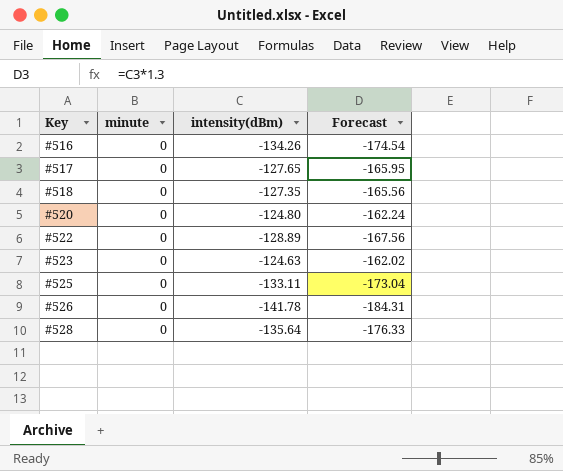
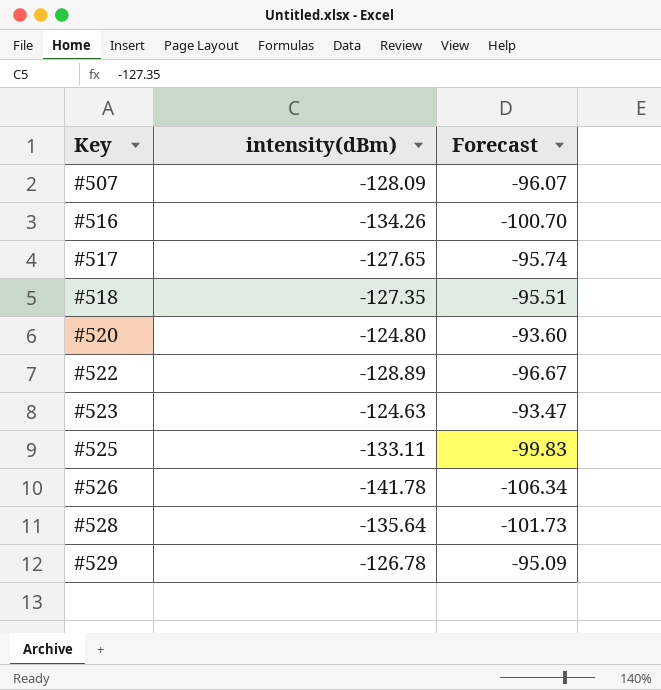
column minute | position: 2 -> none
column Forecast | formula: [intensity(dBm)] * 1.3 -> [intensity(dBm)] * 0.75
row #507: none -> -128.09 | -96.07
row #529: none -> -126.78 | -95.09

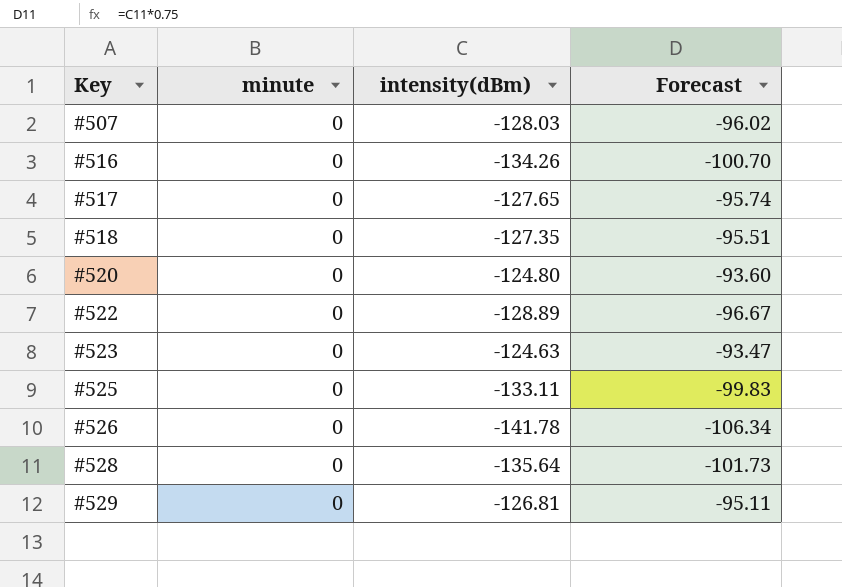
column minute | position: none -> 2
#507 | intensity(dBm): -128.09 -> -128.03
#507 | Forecast: -96.07 -> -96.02
#529 | intensity(dBm): -126.78 -> -126.81
#529 | Forecast: -95.09 -> -95.11

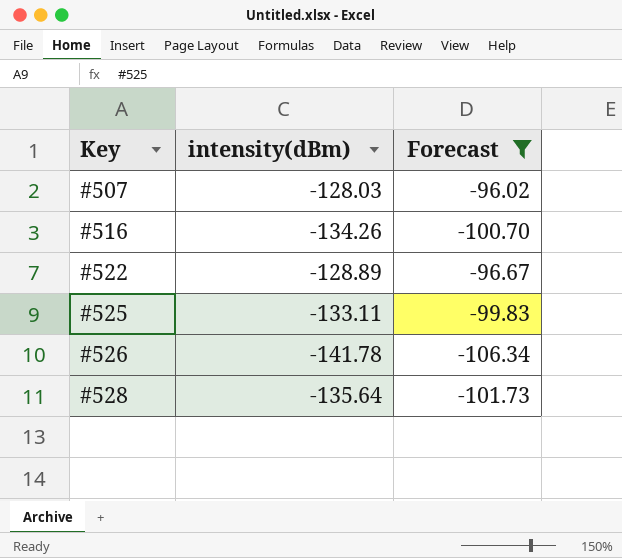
filter: none -> Forecast <= -96.02
column minute | position: 2 -> none

